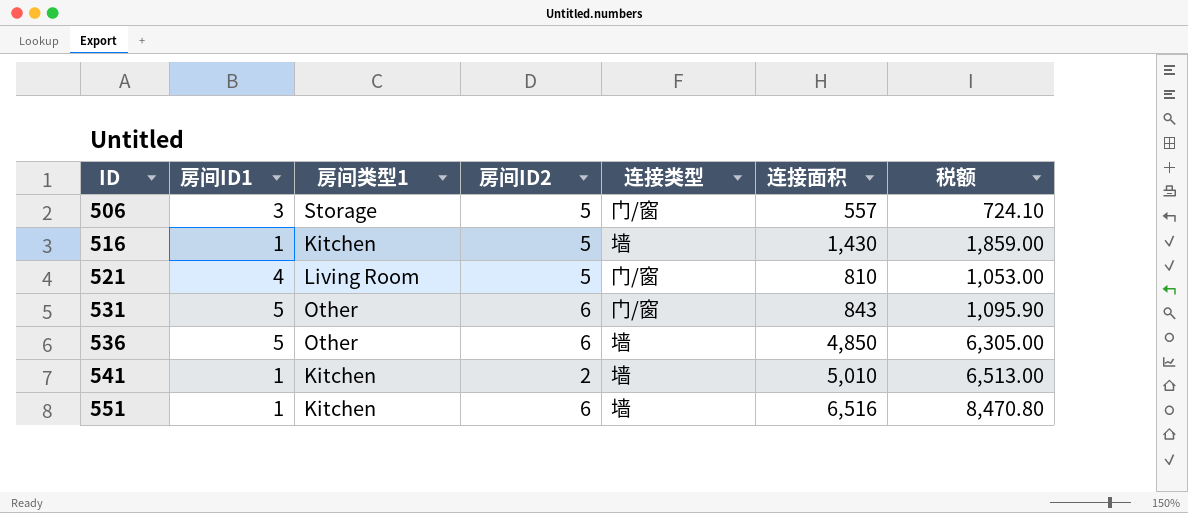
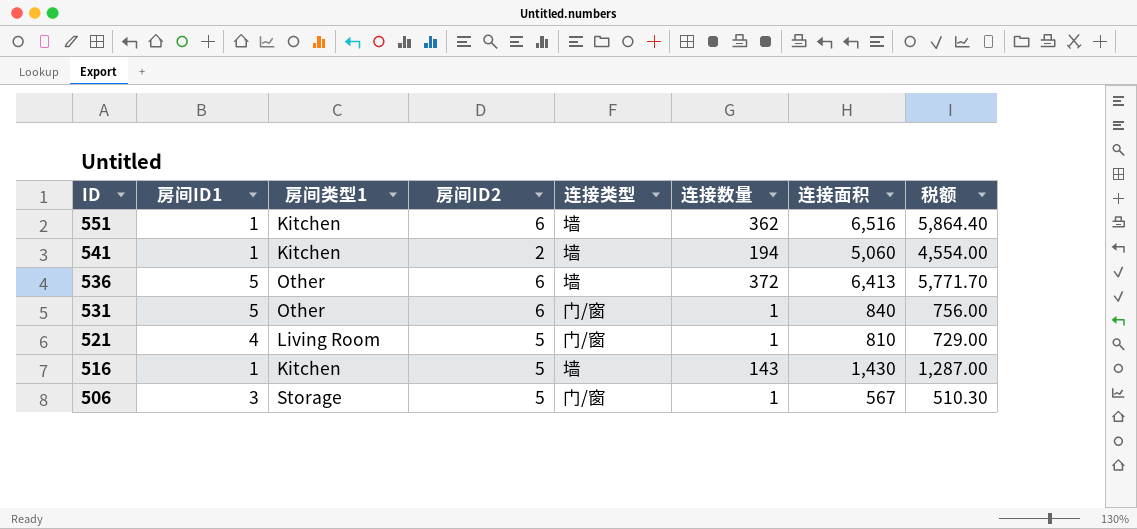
row order: ID ascending -> ID descending
column 连接数量 | position: none -> 6
column 税额 | formula: [连接面积] * 1.3 -> [连接面积] * 0.9
541 | 连接面积: 5,010 -> 5,060
536 | 连接面积: 4,850 -> 6,413
531 | 连接面积: 843 -> 840
506 | 连接面积: 557 -> 567

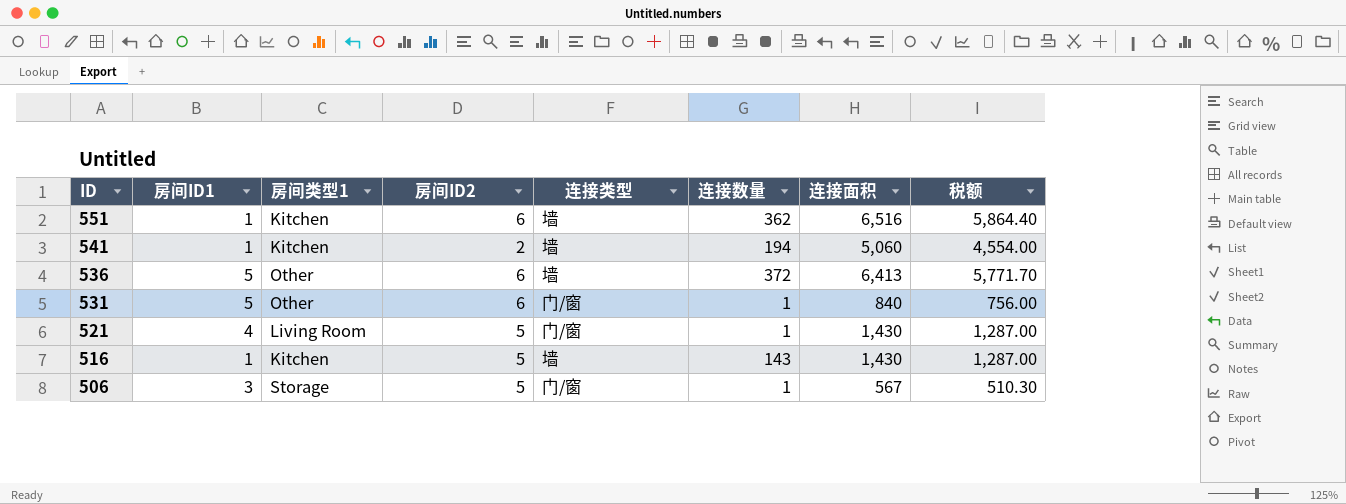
521 | 连接面积: 810 -> 1,430
521 | 税额: 729.00 -> 1,287.00

